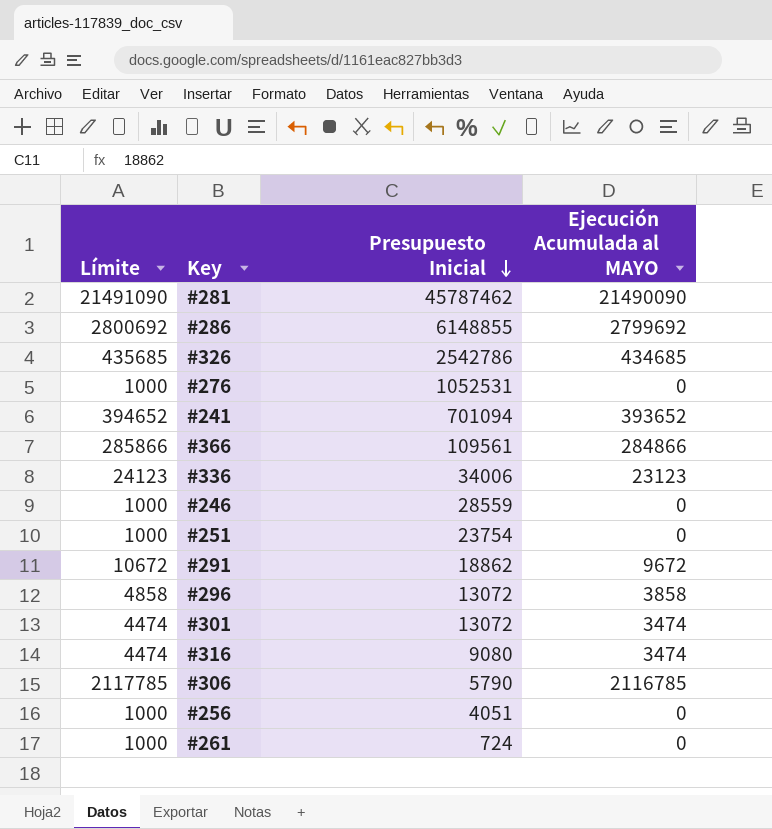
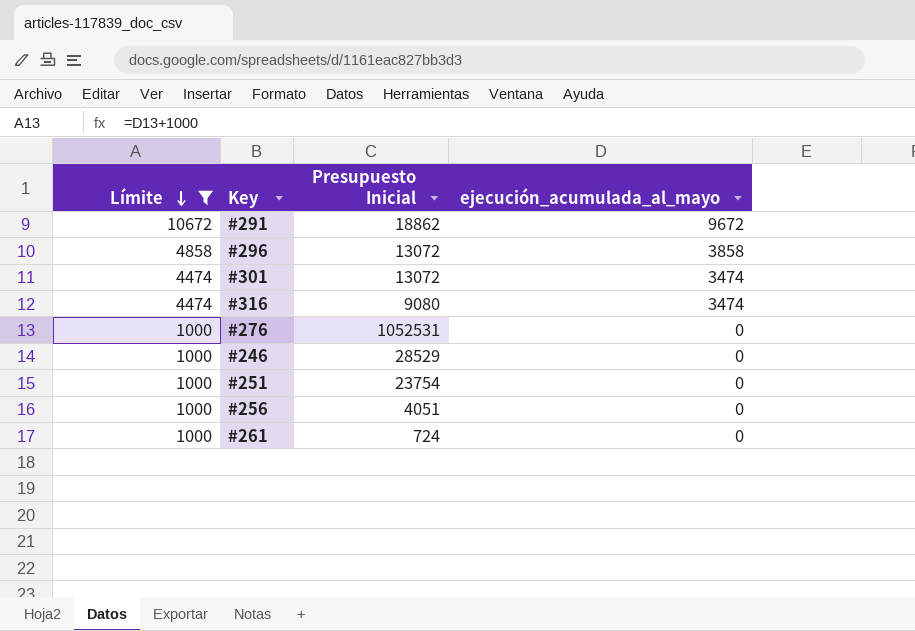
filter: none -> Límite <= 10672
row order: Presupuesto Inicial descending -> Límite descending
column name: Ejecución Acumulada al MAYO -> ejecución_acumulada_al_mayo
#246 | Presupuesto Inicial: 28559 -> 28529

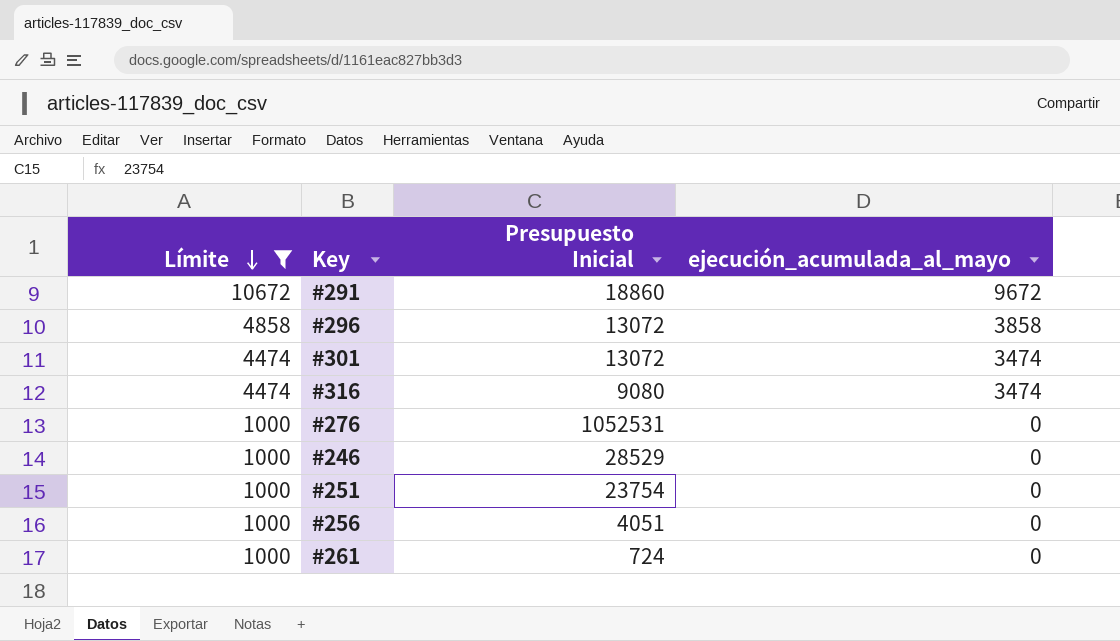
#291 | Presupuesto Inicial: 18862 -> 18860

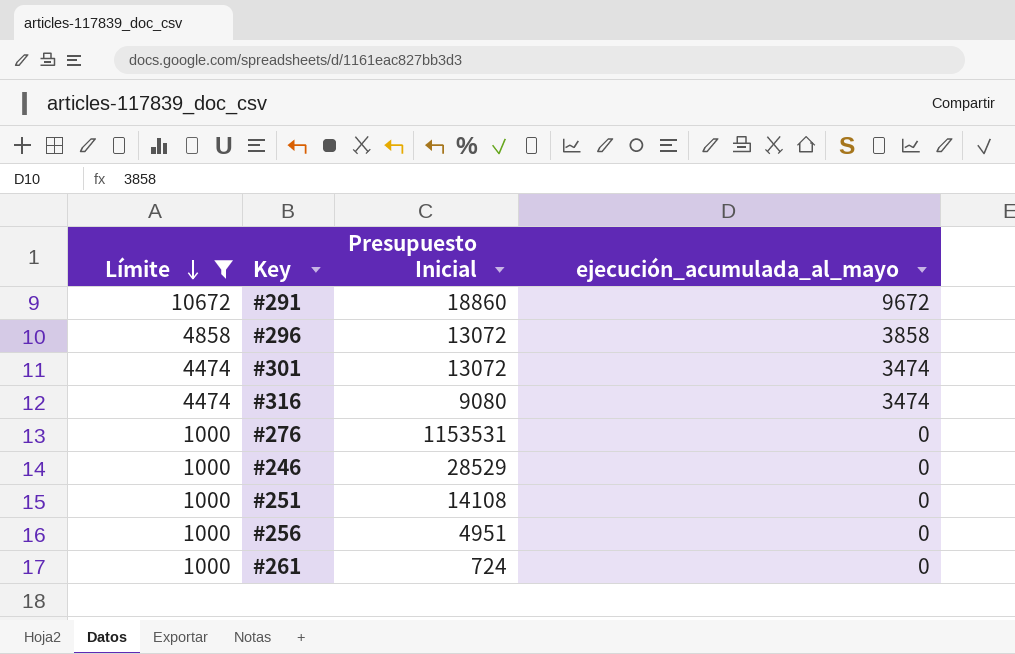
#276 | Presupuesto Inicial: 1052531 -> 1153531
#251 | Presupuesto Inicial: 23754 -> 14108
#256 | Presupuesto Inicial: 4051 -> 4951

